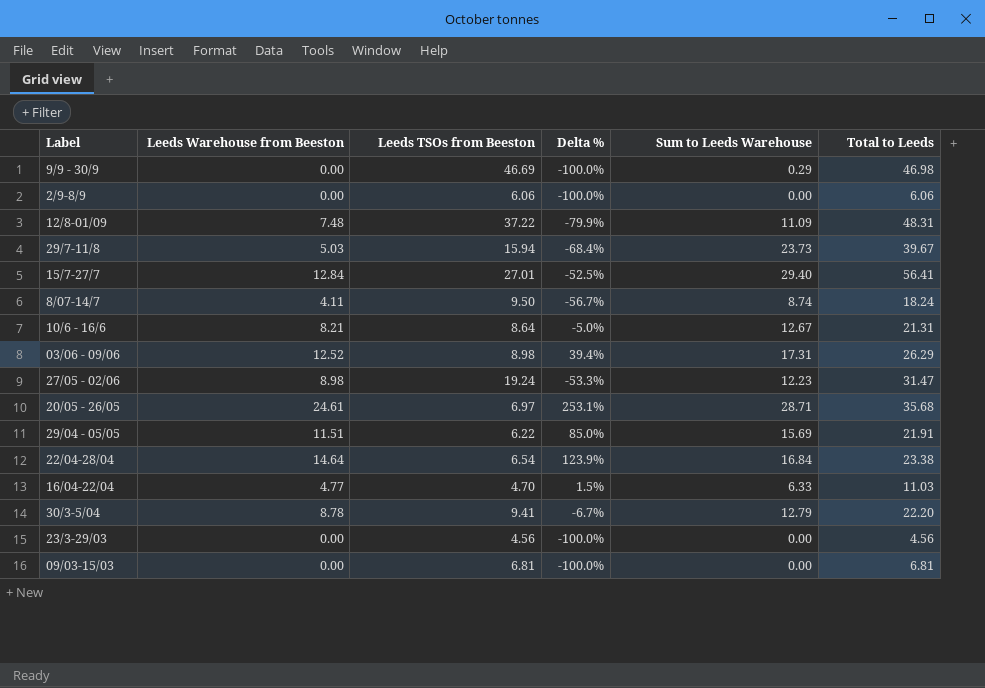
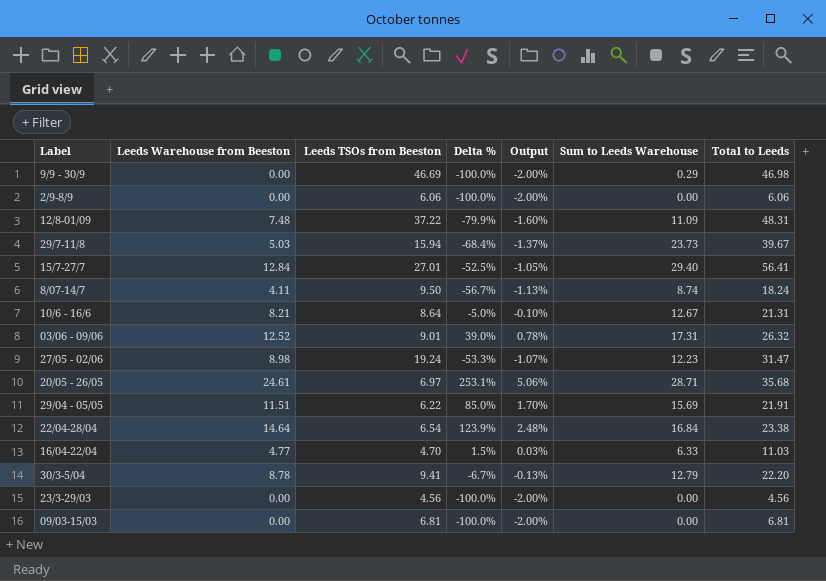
column Output | formula: none -> [Delta %] * 0.02
03/06 - 09/06 | Leeds TSOs from Beeston: 8.98 -> 9.01
03/06 - 09/06 | Delta %: 39.4% -> 39.0%
03/06 - 09/06 | Total to Leeds: 26.29 -> 26.32

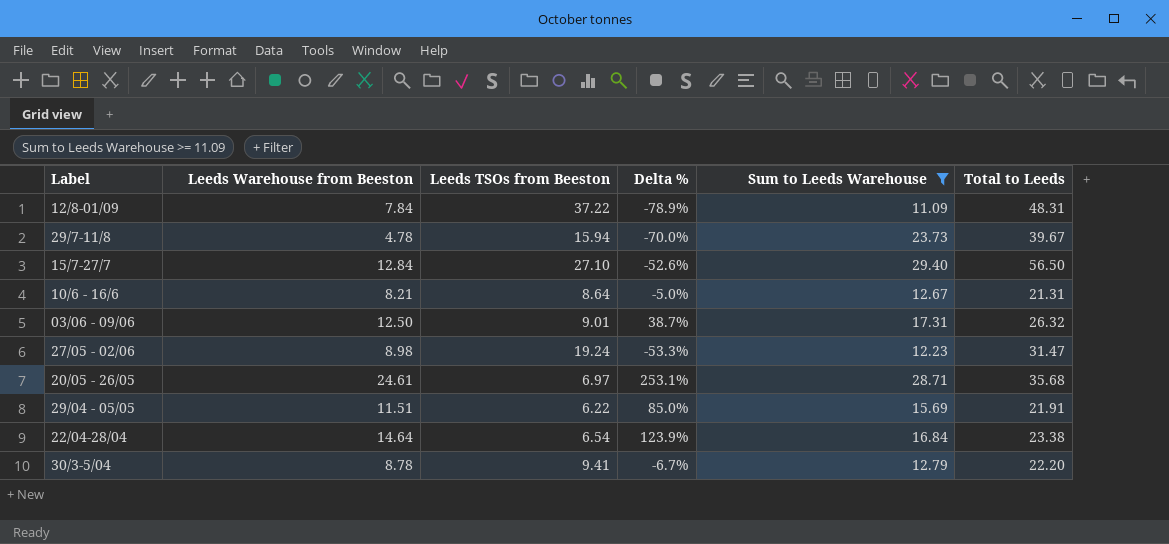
filter: none -> Sum to Leeds Warehouse >= 11.09
column Output | formula: [Delta %] * 0.02 -> none
12/8-01/09 | Leeds Warehouse from Beeston: 7.48 -> 7.84
12/8-01/09 | Delta %: -79.9% -> -78.9%
29/7-11/8 | Leeds Warehouse from Beeston: 5.03 -> 4.78
29/7-11/8 | Delta %: -68.4% -> -70.0%
15/7-27/7 | Leeds TSOs from Beeston: 27.01 -> 27.10
15/7-27/7 | Delta %: -52.5% -> -52.6%
15/7-27/7 | Total to Leeds: 56.41 -> 56.50
03/06 - 09/06 | Leeds Warehouse from Beeston: 12.52 -> 12.50
03/06 - 09/06 | Delta %: 39.0% -> 38.7%

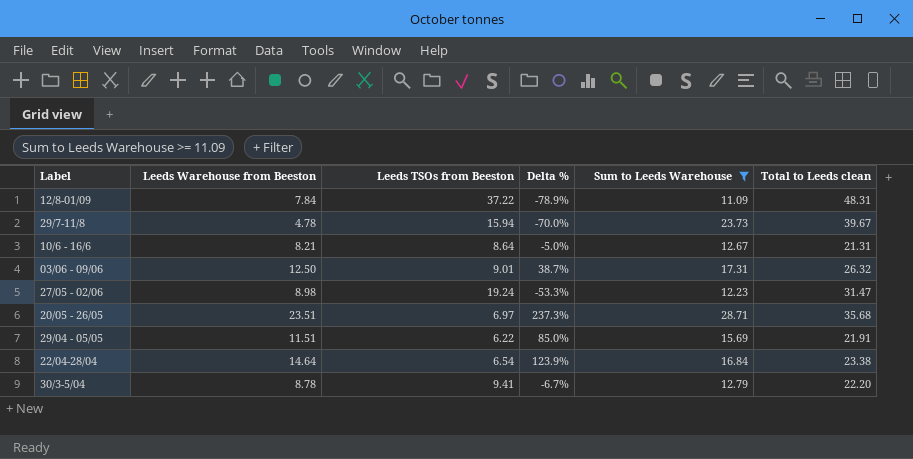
column name: Total to Leeds -> Total to Leeds clean
row 15/7-27/7: 12.84 | 27.10 | -52.6% | 29.40 | 56.50 -> none
20/05 - 26/05 | Leeds Warehouse from Beeston: 24.61 -> 23.51
20/05 - 26/05 | Delta %: 253.1% -> 237.3%

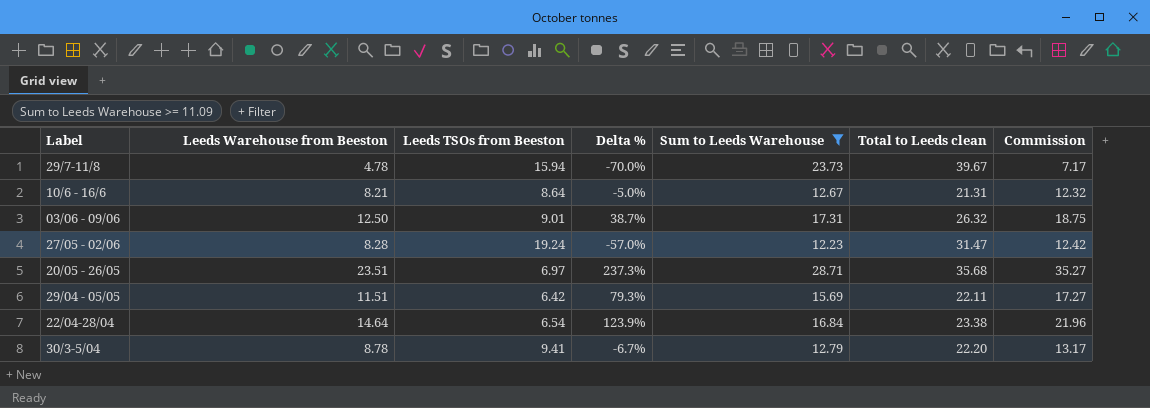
column Commission | formula: none -> [Leeds Warehouse from Beeston] * 1.5
row 12/8-01/09: 7.84 | 37.22 | -78.9% | 11.09 | 48.31 -> none
27/05 - 02/06 | Leeds Warehouse from Beeston: 8.98 -> 8.28
27/05 - 02/06 | Delta %: -53.3% -> -57.0%
29/04 - 05/05 | Leeds TSOs from Beeston: 6.22 -> 6.42
29/04 - 05/05 | Delta %: 85.0% -> 79.3%
29/04 - 05/05 | Total to Leeds clean: 21.91 -> 22.11

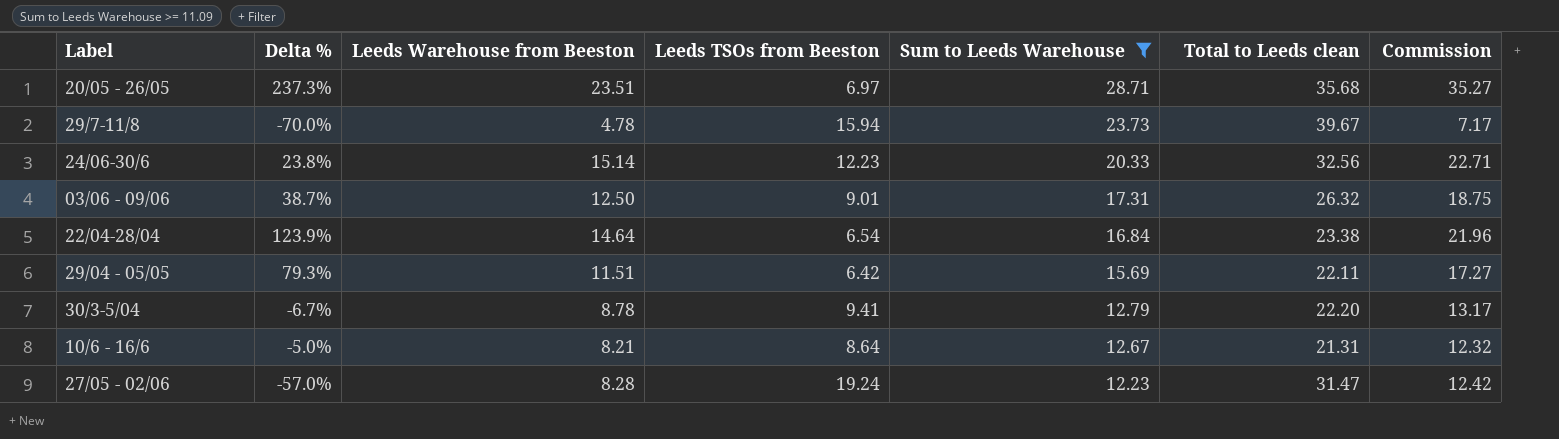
row order: none -> Sum to Leeds Warehouse descending
column Delta % | position: 4 -> 2
row 24/06-30/6: none -> 23.8% | 15.14 | 12.23 | 20.33 | 32.56 | 22.71

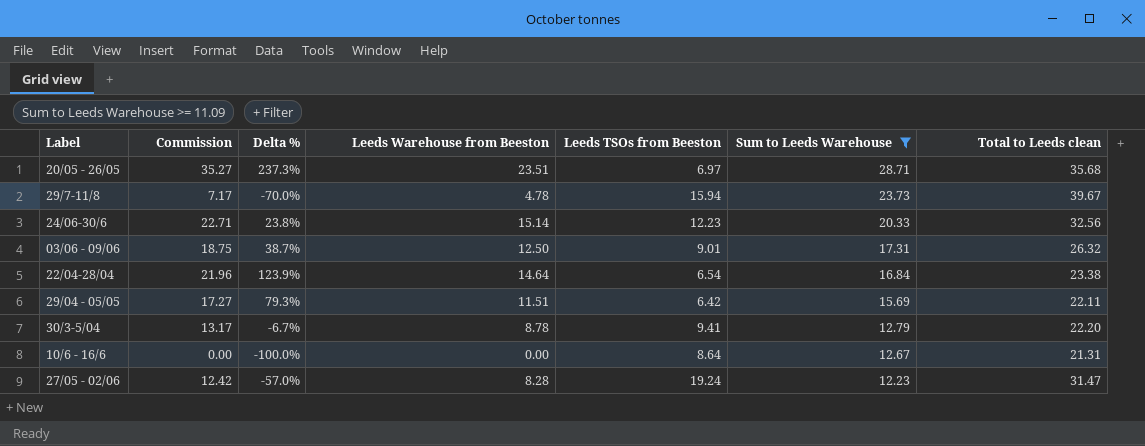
column Commission | position: 7 -> 2
10/6 - 16/6 | Commission: 12.32 -> 0.00
10/6 - 16/6 | Delta %: -5.0% -> -100.0%
10/6 - 16/6 | Leeds Warehouse from Beeston: 8.21 -> 0.00

